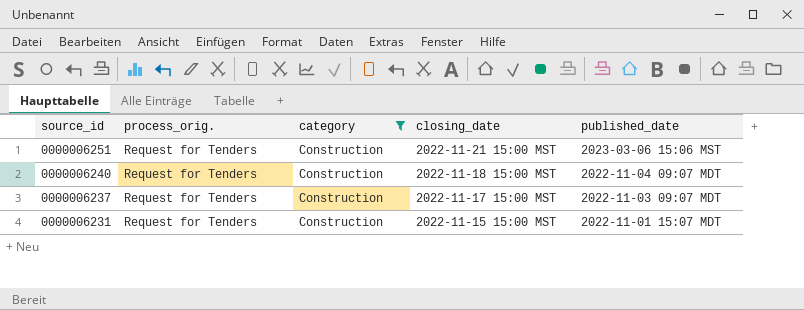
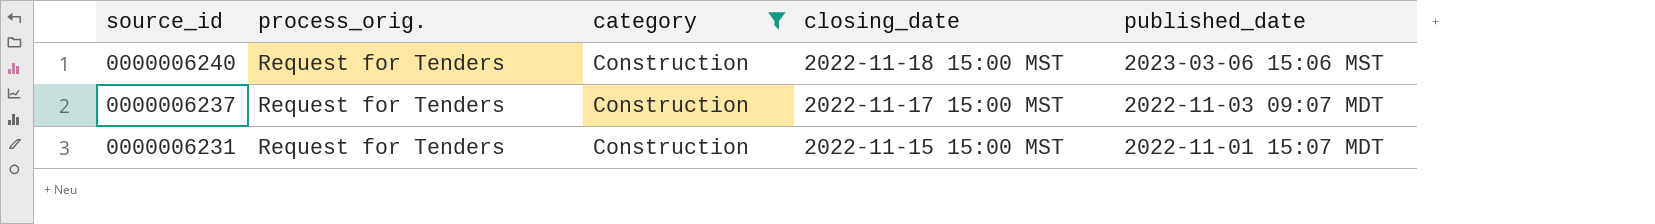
row 0000006251: Request for Tenders | Construction | 2022-11-21 15:00 MST | 2023-03-06 15:06 MST -> none
0000006240 | published_date: 2022-11-04 09:07 MDT -> 2023-03-06 15:06 MST

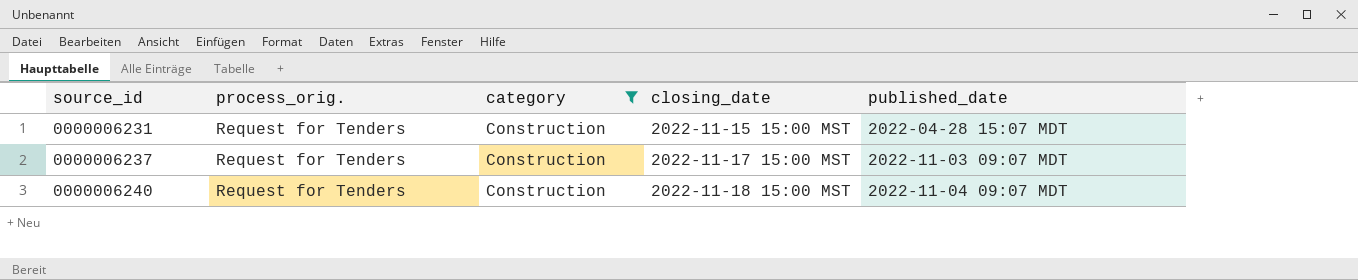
row order: source_id descending -> source_id ascending
0000006231 | published_date: 2022-11-01 15:07 MDT -> 2022-04-28 15:07 MDT
0000006240 | published_date: 2023-03-06 15:06 MST -> 2022-11-04 09:07 MDT

